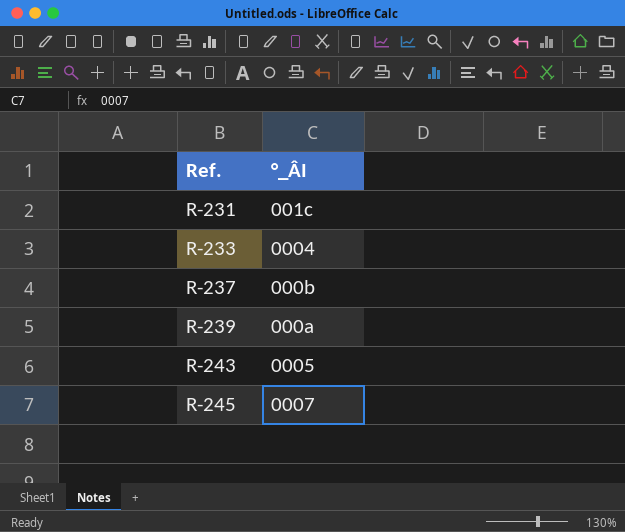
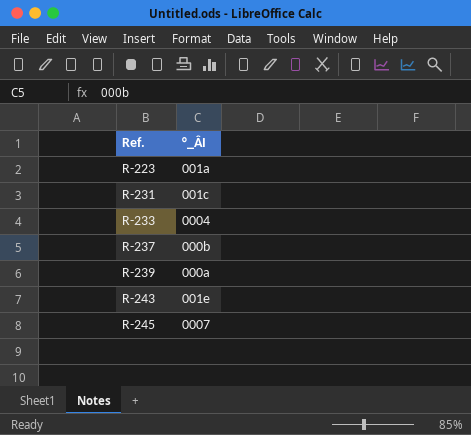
row R-223: none -> 001a
R-243 | °_ÂI: 0005 -> 001e

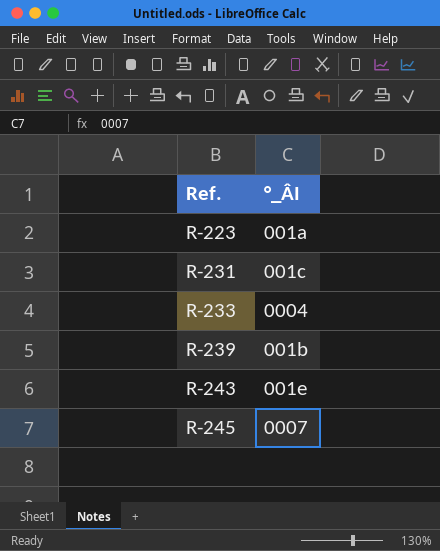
row R-237: 000b -> none
R-239 | °_ÂI: 000a -> 001b

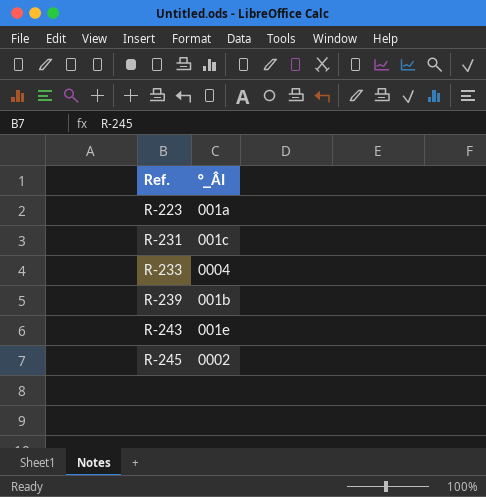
R-245 | °_ÂI: 0007 -> 0002

